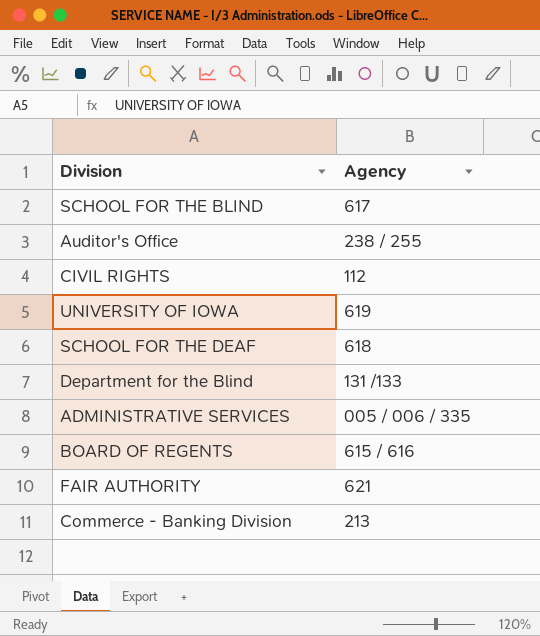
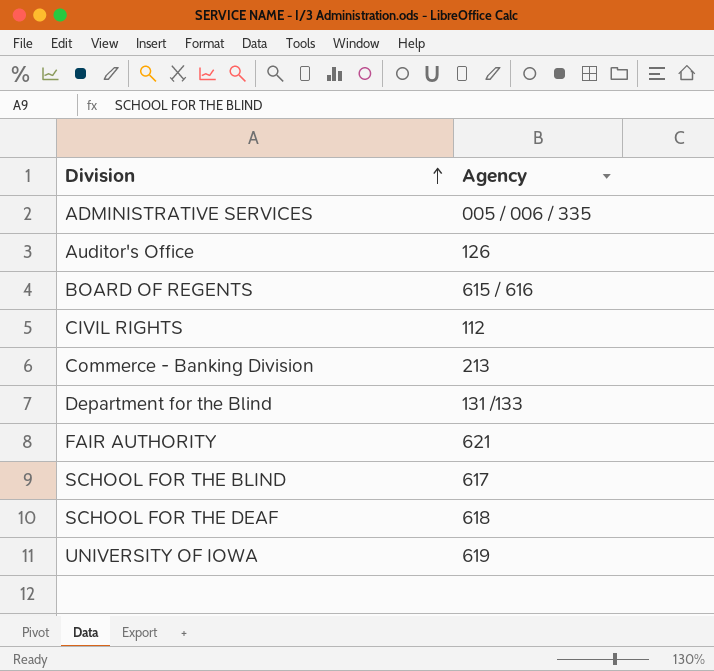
row order: none -> Division ascending
Auditor's Office | Agency: 238 / 255 -> 126

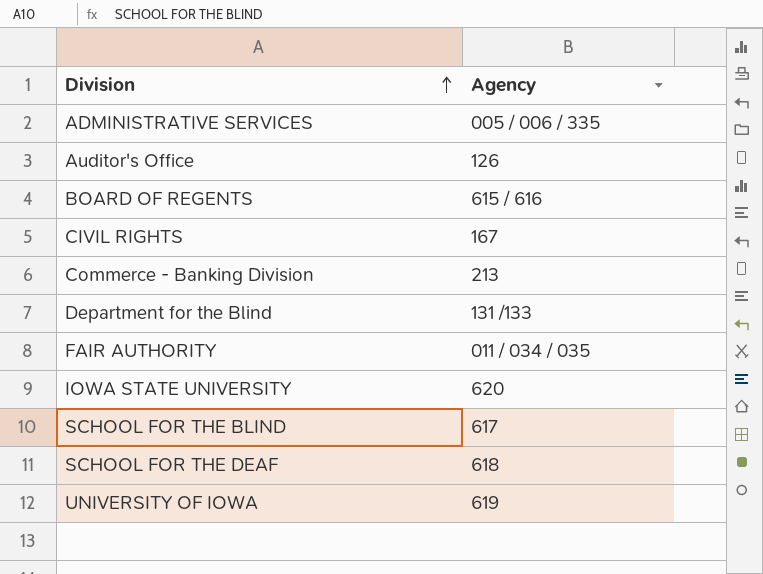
CIVIL RIGHTS | Agency: 112 -> 167
FAIR AUTHORITY | Agency: 621 -> 011 / 034 / 035
row IOWA STATE UNIVERSITY: none -> 620

